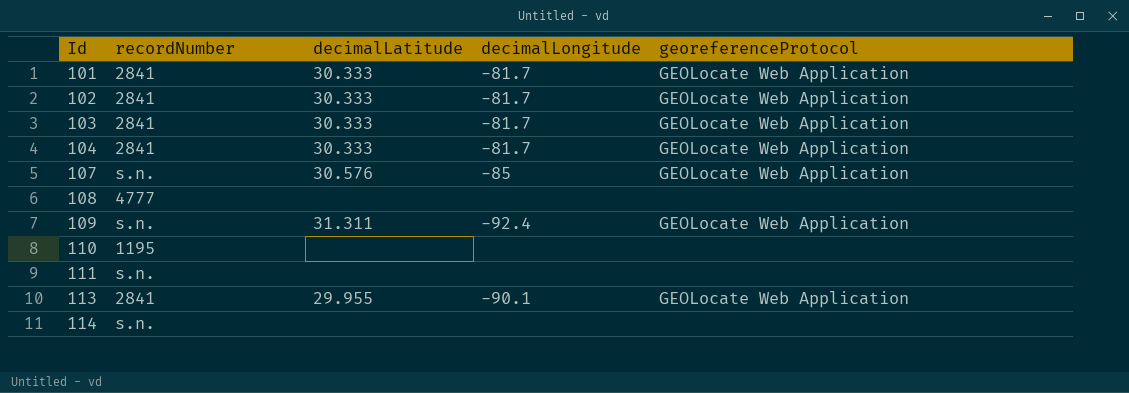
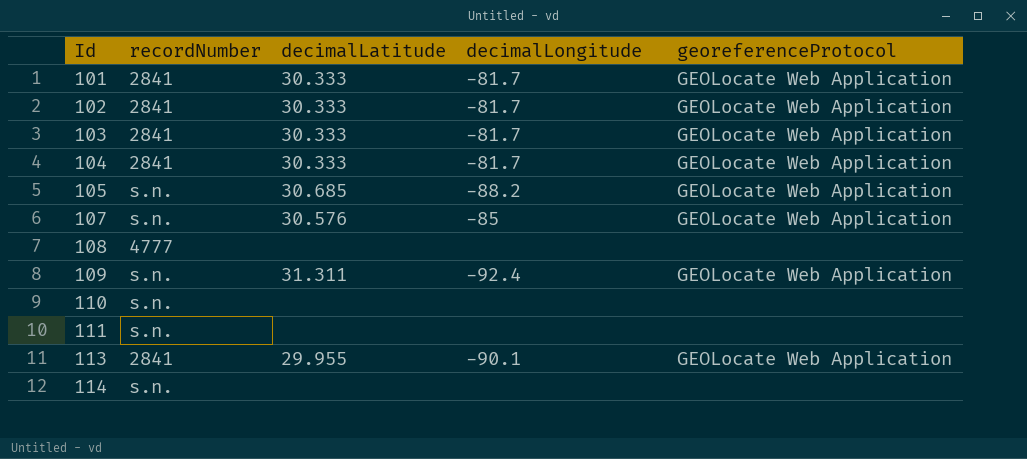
row 105: none -> s.n. | 30.685 | -88.2 | GEOLocate Web Application
110 | recordNumber: 1195 -> s.n.

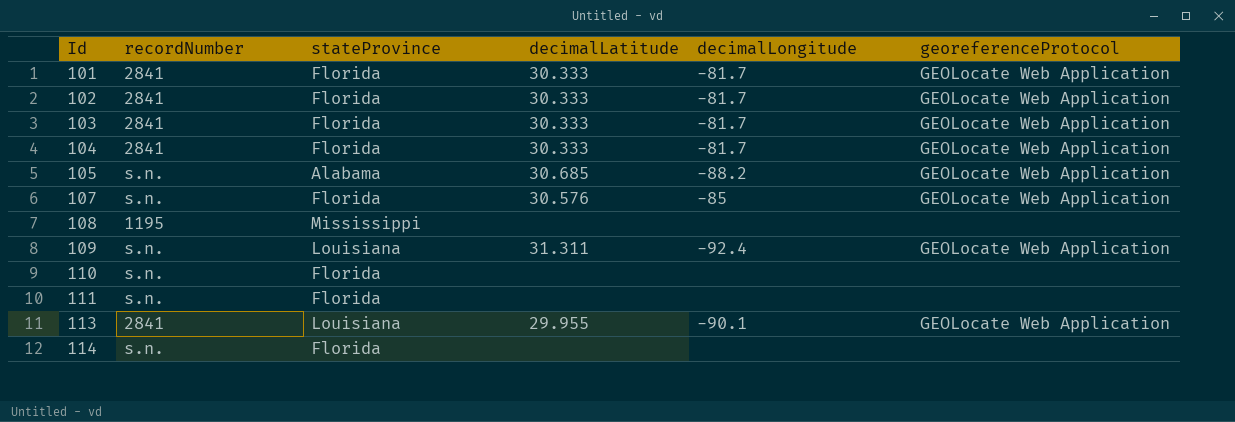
column stateProvince | position: none -> 3
108 | recordNumber: 4777 -> 1195

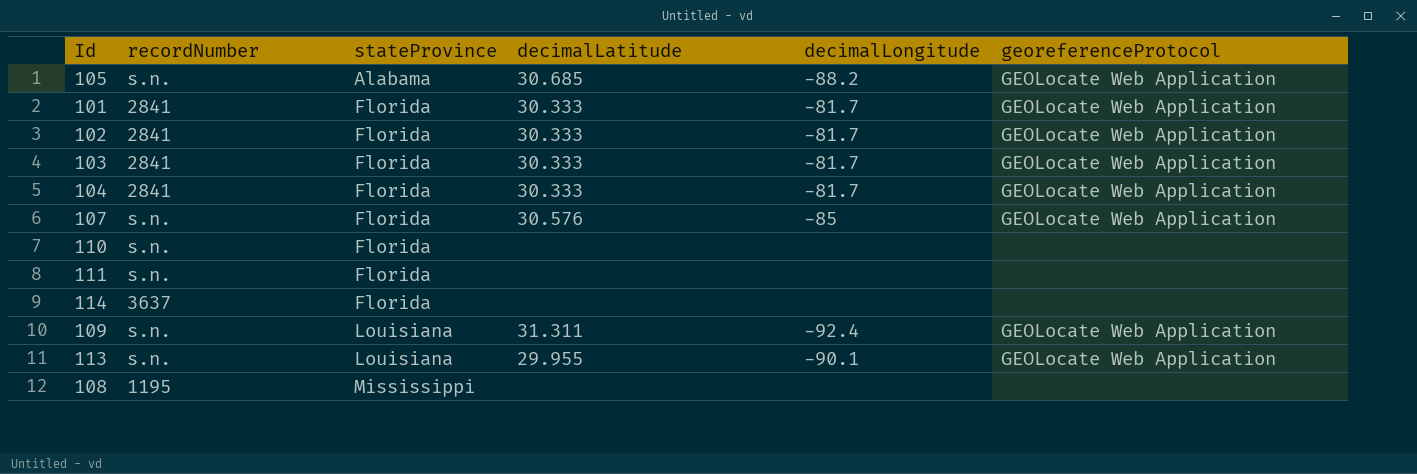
row order: Id ascending -> stateProvince ascending
114 | recordNumber: s.n. -> 3637
113 | recordNumber: 2841 -> s.n.

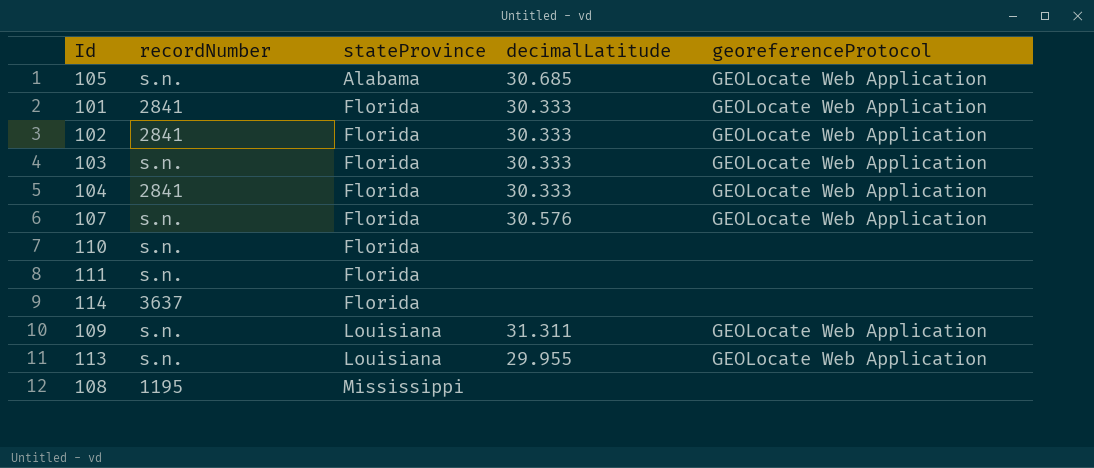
column decimalLongitude | position: 5 -> none
103 | recordNumber: 2841 -> s.n.

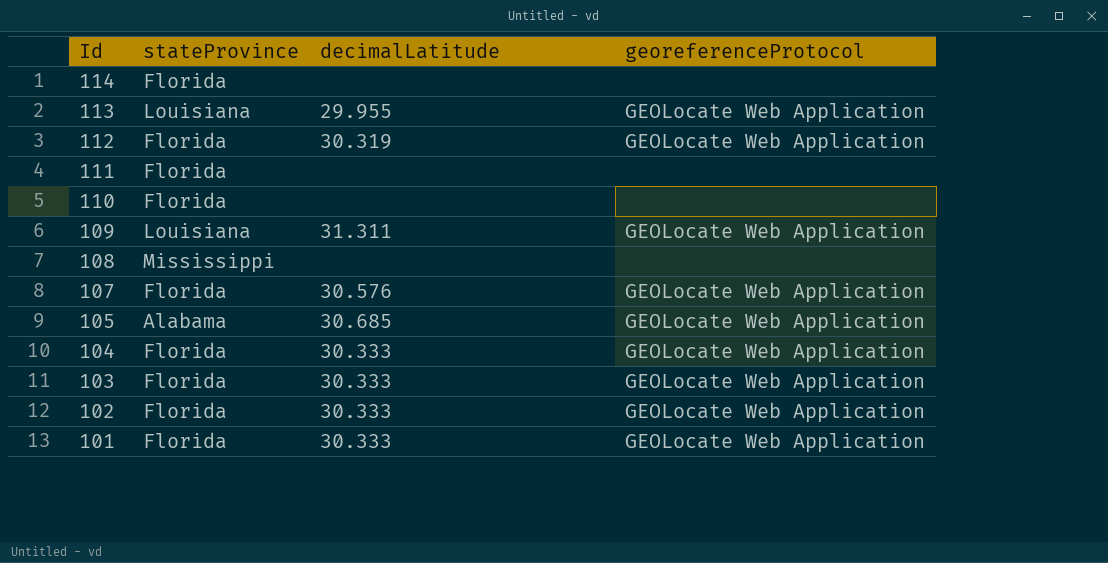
row order: stateProvince ascending -> Id descending
column recordNumber | position: 2 -> none
row 112: none -> Florida | 30.319 | GEOLocate Web Application

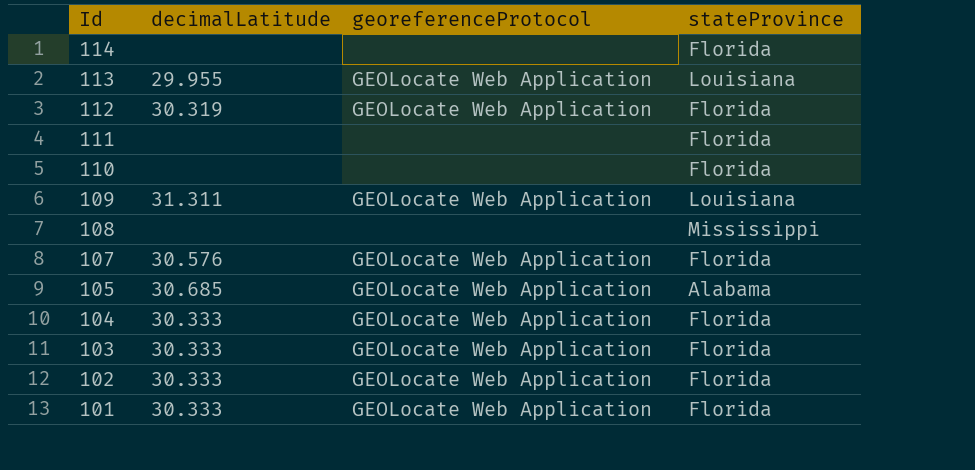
column stateProvince | position: 2 -> 4

